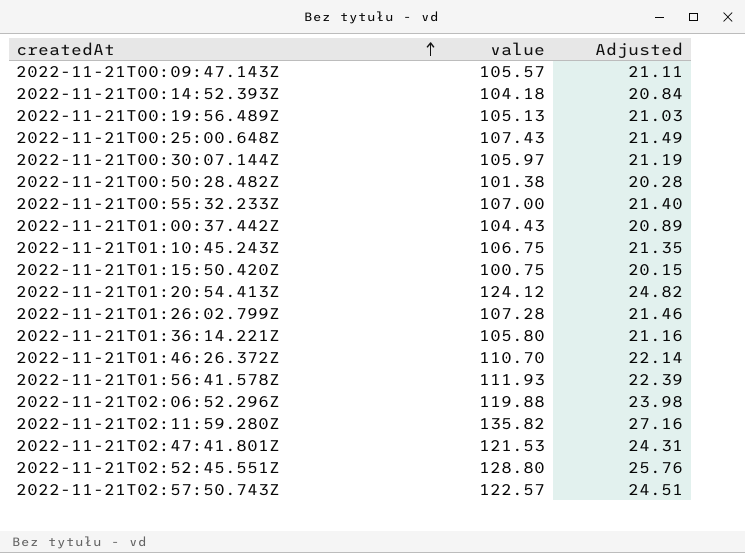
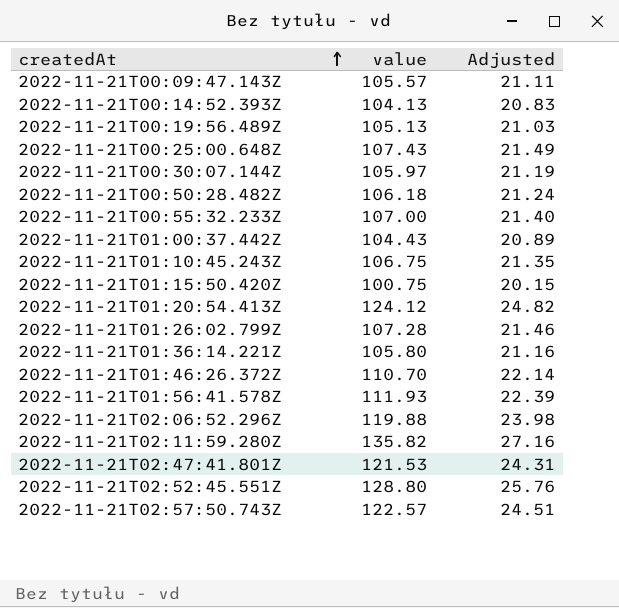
2022-11-21T00:14:52.393Z | value: 104.18 -> 104.13
2022-11-21T00:14:52.393Z | Adjusted: 20.84 -> 20.83
2022-11-21T00:50:28.482Z | value: 101.38 -> 106.18
2022-11-21T00:50:28.482Z | Adjusted: 20.28 -> 21.24

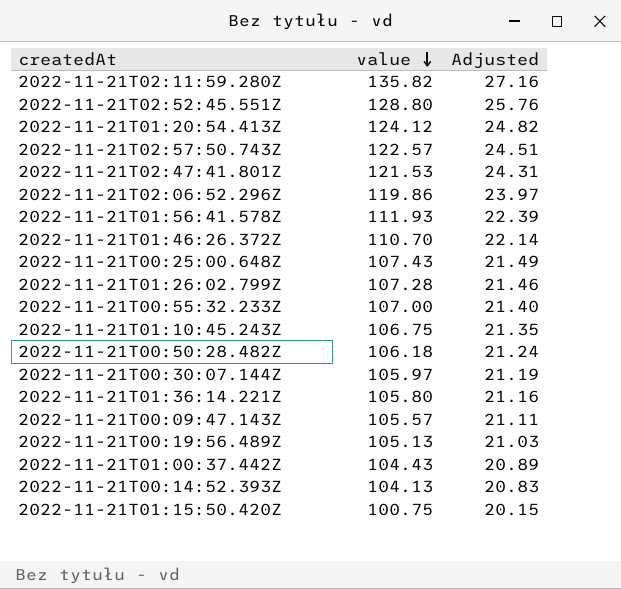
row order: createdAt ascending -> value descending
2022-11-21T02:06:52.296Z | value: 119.88 -> 119.86
2022-11-21T02:06:52.296Z | Adjusted: 23.98 -> 23.97

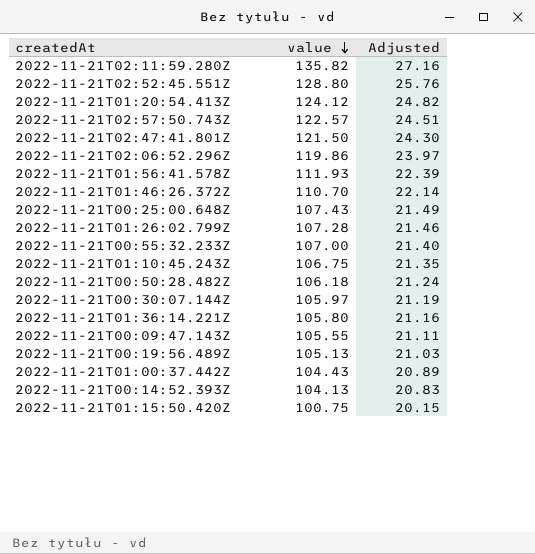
2022-11-21T02:47:41.801Z | value: 121.53 -> 121.50
2022-11-21T02:47:41.801Z | Adjusted: 24.31 -> 24.30
2022-11-21T00:09:47.143Z | value: 105.57 -> 105.55

